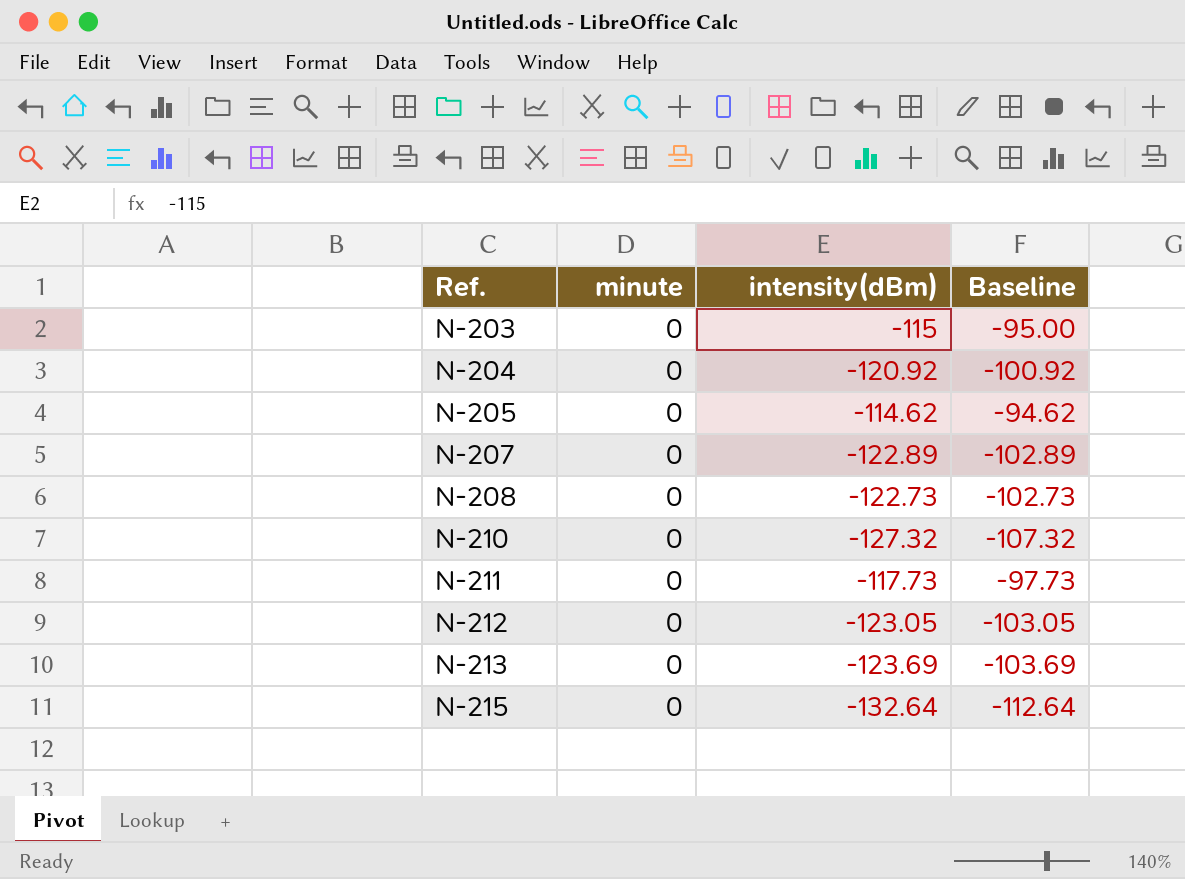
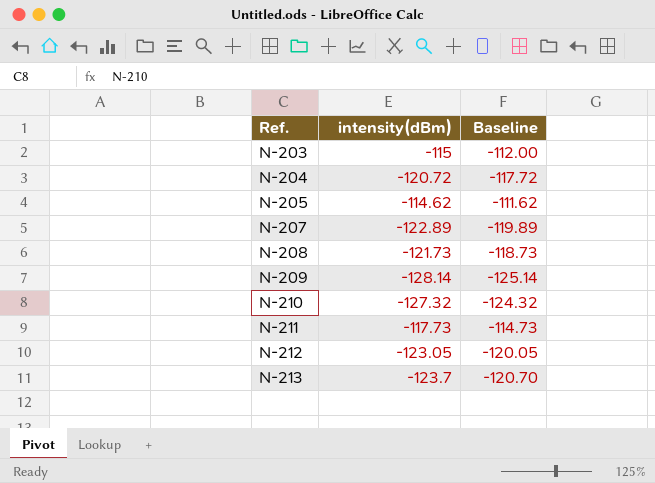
column minute | position: 2 -> none
column Baseline | formula: [intensity(dBm)] + 20 -> [intensity(dBm)] + 3
row N-215: 0 | -132.64 | -112.64 -> none
N-204 | intensity(dBm): -120.92 -> -120.72
N-208 | intensity(dBm): -122.73 -> -121.73
row N-209: none -> -128.14 | -125.14
N-213 | intensity(dBm): -123.69 -> -123.7

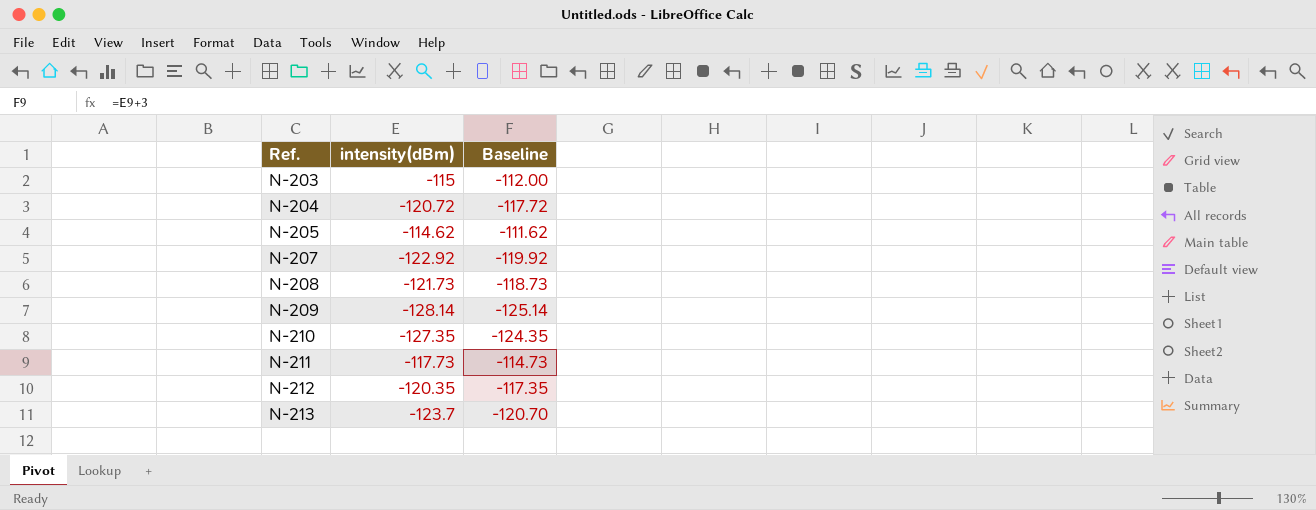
N-207 | intensity(dBm): -122.89 -> -122.92
N-207 | Baseline: -119.89 -> -119.92
N-210 | intensity(dBm): -127.32 -> -127.35
N-210 | Baseline: -124.32 -> -124.35
N-212 | intensity(dBm): -123.05 -> -120.35
N-212 | Baseline: -120.05 -> -117.35

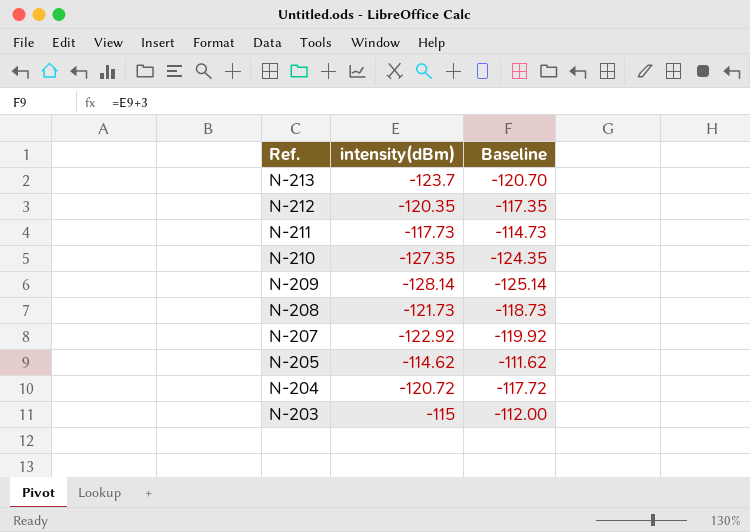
row order: Ref. ascending -> Ref. descending

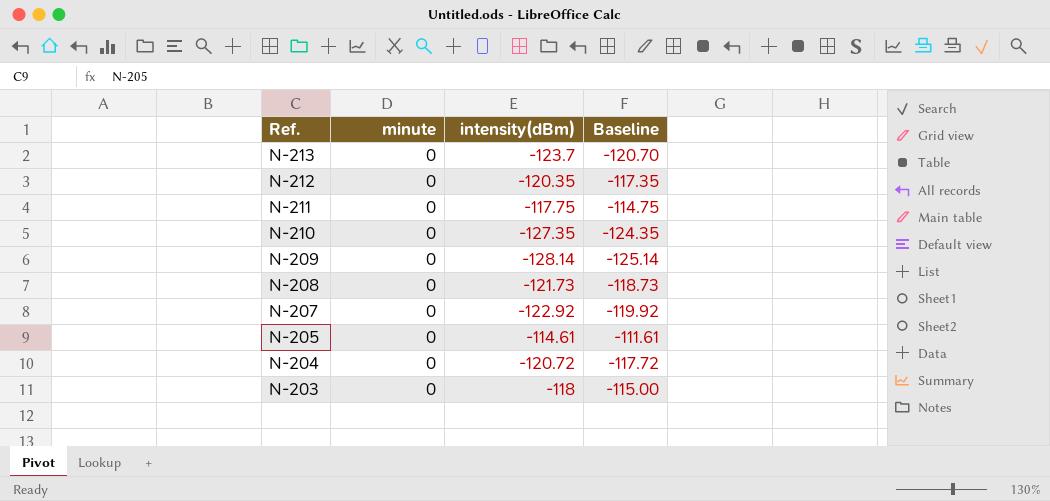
column minute | position: none -> 2
N-211 | intensity(dBm): -117.73 -> -117.75
N-211 | Baseline: -114.73 -> -114.75
N-205 | intensity(dBm): -114.62 -> -114.61
N-205 | Baseline: -111.62 -> -111.61
N-203 | intensity(dBm): -115 -> -118
N-203 | Baseline: -112.00 -> -115.00

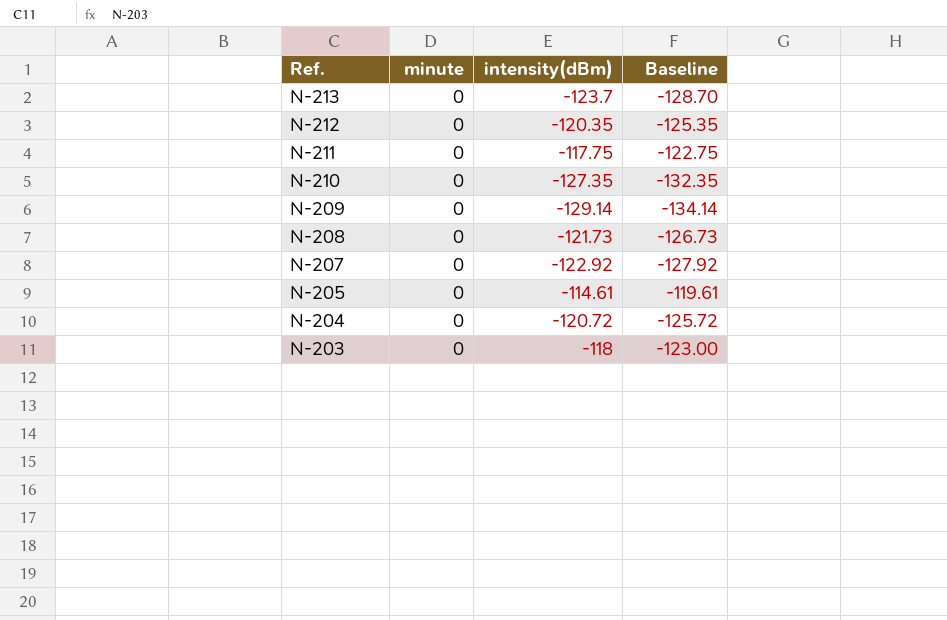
column Baseline | formula: [intensity(dBm)] + 3 -> [intensity(dBm)] - 5
N-209 | intensity(dBm): -128.14 -> -129.14

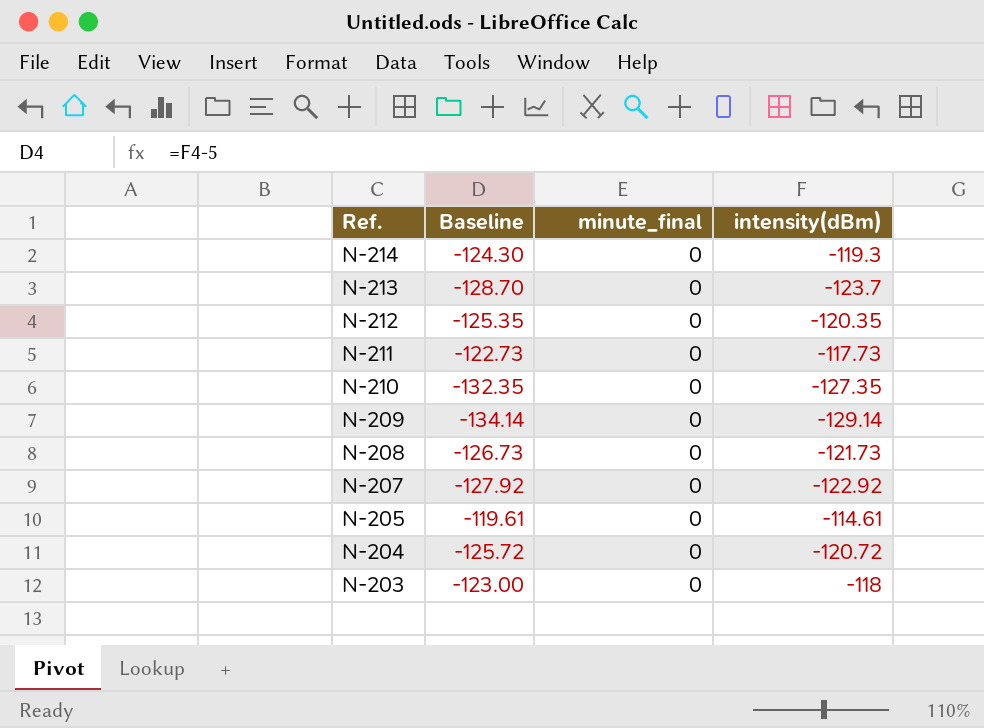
column Baseline | position: 4 -> 2
column name: minute -> minute_final
row N-214: none -> -124.30 | 0 | -119.3
N-211 | Baseline: -122.75 -> -122.73
N-211 | intensity(dBm): -117.75 -> -117.73

